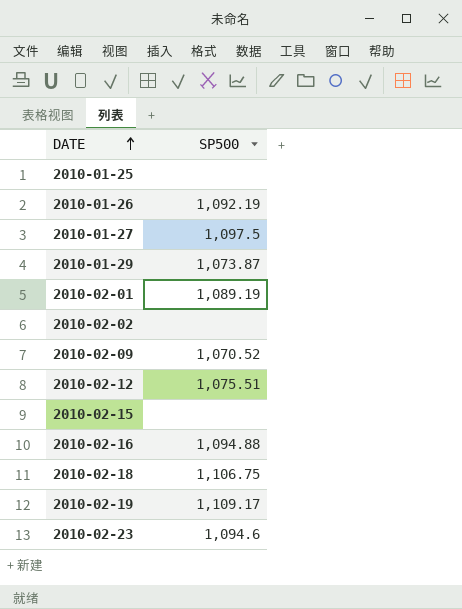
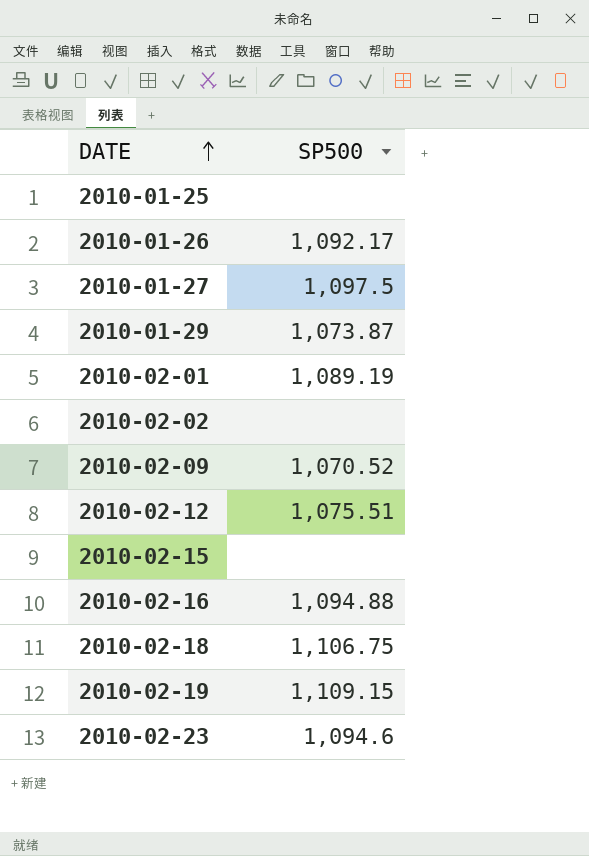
2010-01-26 | SP500: 1,092.19 -> 1,092.17
2010-02-19 | SP500: 1,109.17 -> 1,109.15

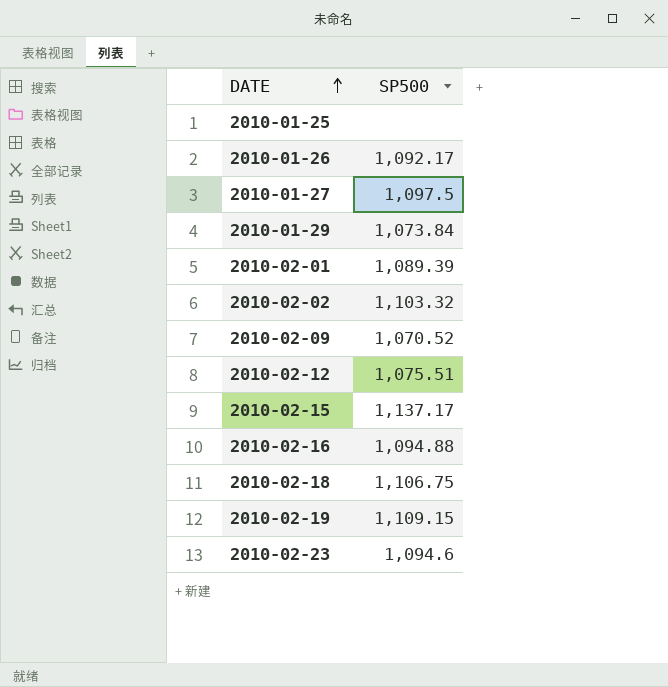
2010-01-29 | SP500: 1,073.87 -> 1,073.84
2010-02-01 | SP500: 1,089.19 -> 1,089.39
2010-02-02 | SP500: none -> 1,103.32
2010-02-15 | SP500: none -> 1,137.17

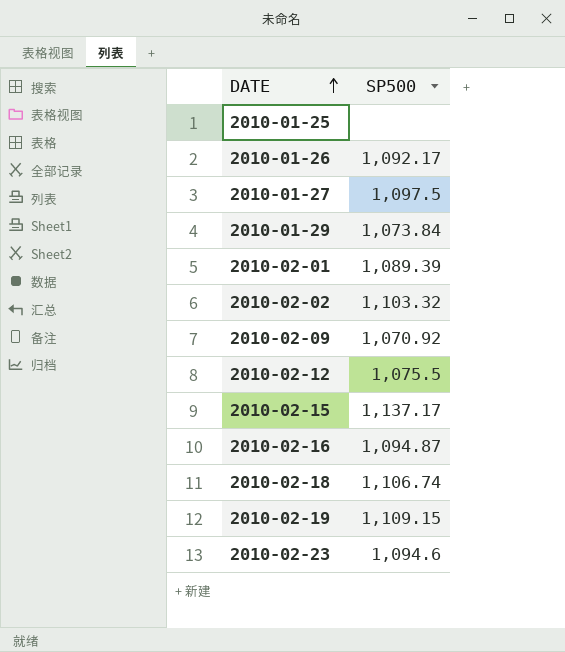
2010-02-09 | SP500: 1,070.52 -> 1,070.92
2010-02-12 | SP500: 1,075.51 -> 1,075.5
2010-02-16 | SP500: 1,094.88 -> 1,094.87
2010-02-18 | SP500: 1,106.75 -> 1,106.74

